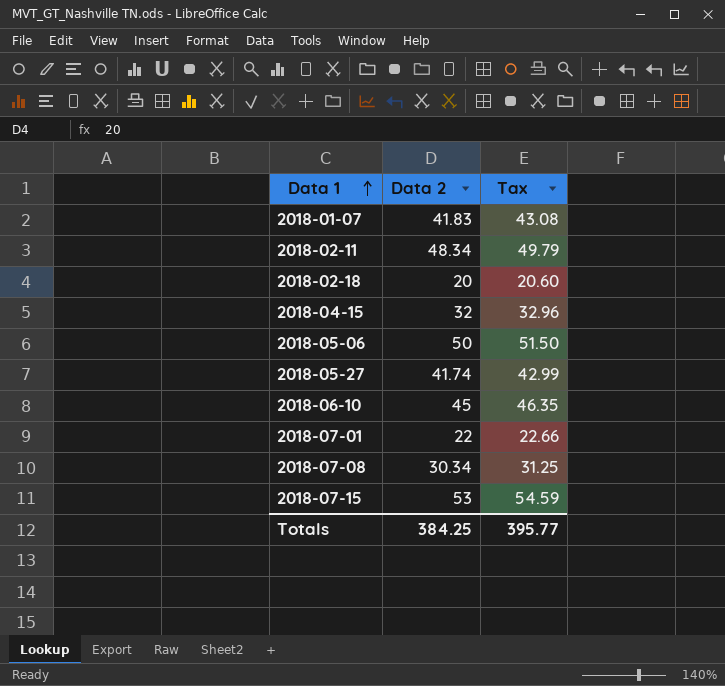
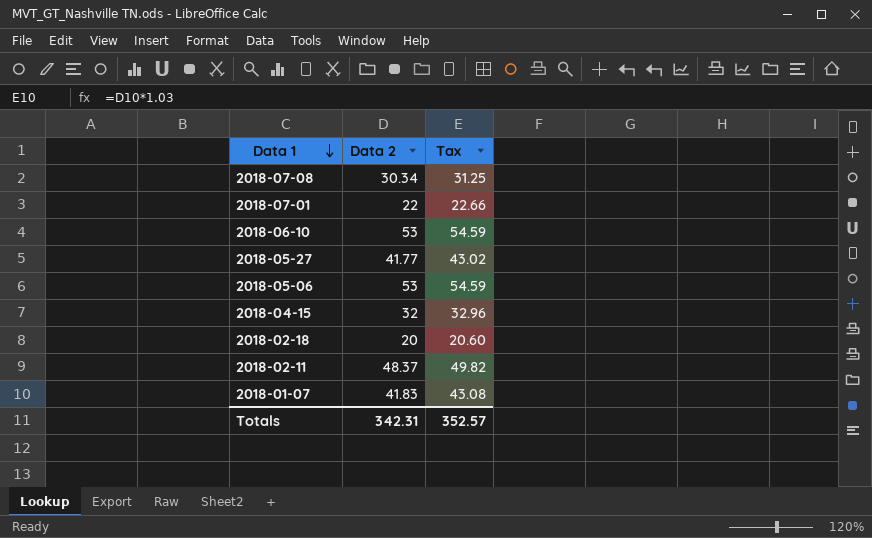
row order: Data 1 ascending -> Data 1 descending
row 2018-07-15: 53 | 54.59 -> none
2018-06-10 | Data 2: 45 -> 53
2018-06-10 | Tax: 46.35 -> 54.59
2018-05-27 | Data 2: 41.74 -> 41.77
2018-05-27 | Tax: 42.99 -> 43.02
2018-05-06 | Data 2: 50 -> 53
2018-05-06 | Tax: 51.50 -> 54.59
2018-02-11 | Data 2: 48.34 -> 48.37
2018-02-11 | Tax: 49.79 -> 49.82
Totals | Data 2: 384.25 -> 342.31
Totals | Tax: 395.77 -> 352.57

